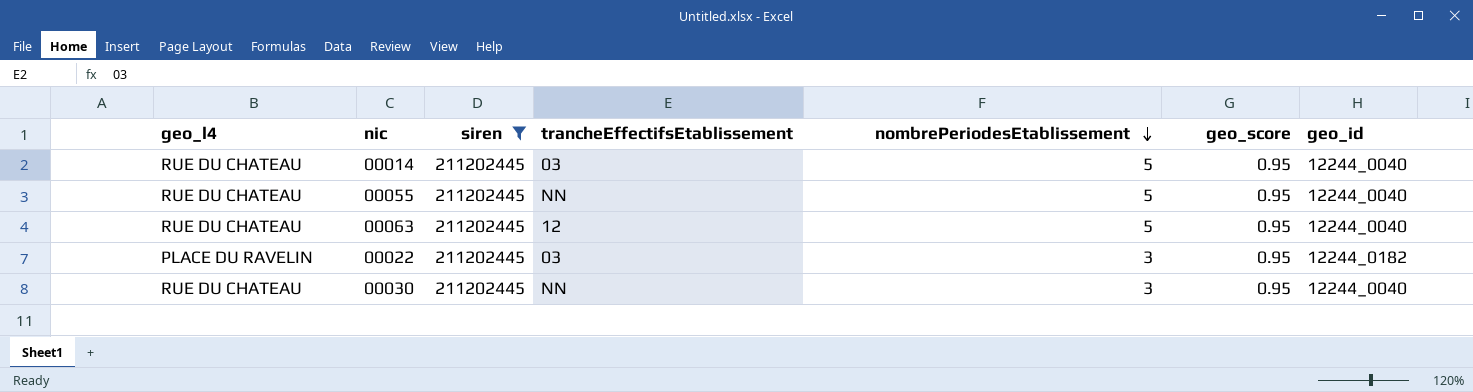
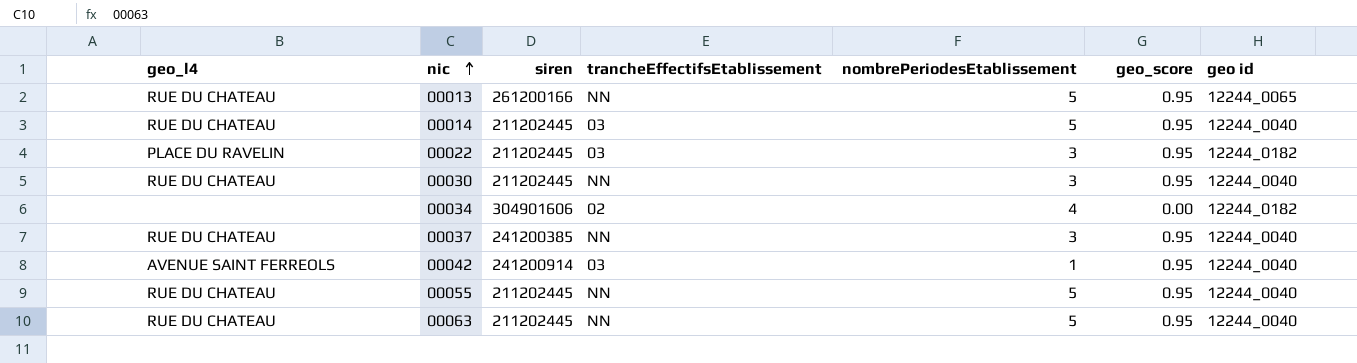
filter: siren = 211202445 -> none
row order: nombrePeriodesEtablissement descending -> nic ascending
column name: geo_id -> geo id
00063 | trancheEffectifsEtablissement: 12 -> NN

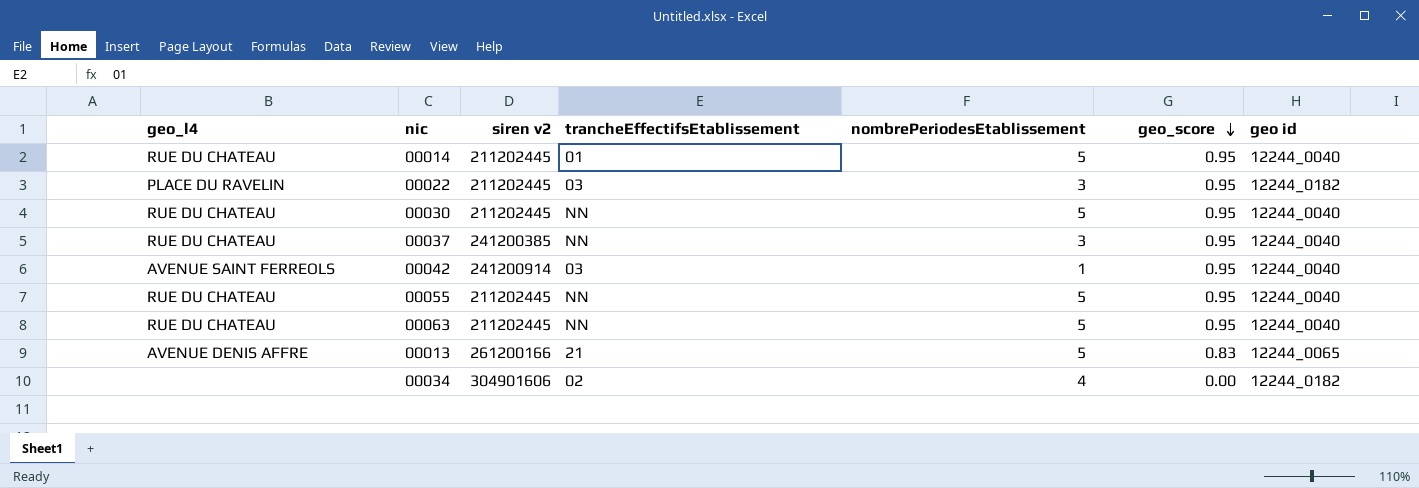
row order: nic ascending -> geo_score descending
column name: siren -> siren v2
00014 | trancheEffectifsEtablissement: 03 -> 01
00030 | nombrePeriodesEtablissement: 3 -> 5
00013 | geo_l4: RUE DU CHATEAU -> AVENUE DENIS AFFRE
00013 | trancheEffectifsEtablissement: NN -> 21
00013 | geo_score: 0.95 -> 0.83

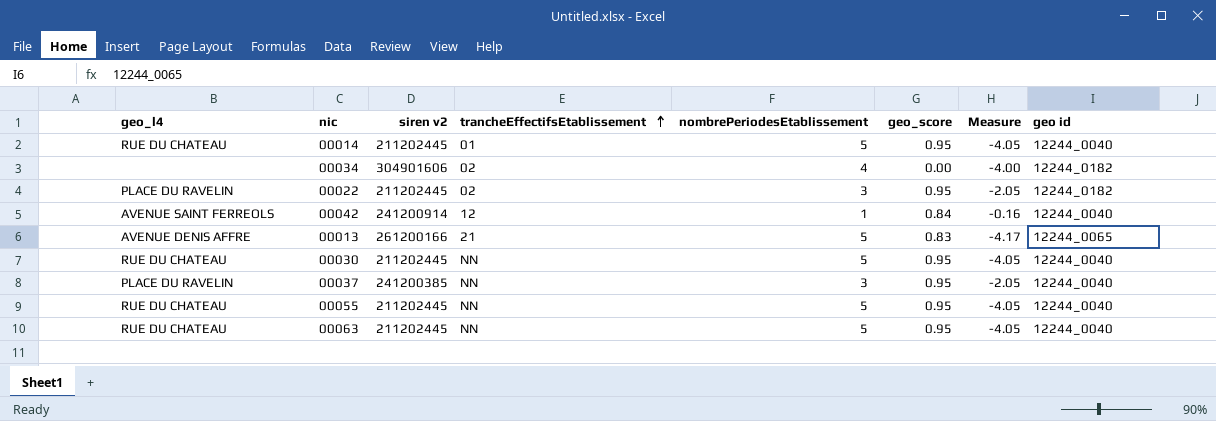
row order: geo_score descending -> trancheEffectifsEtablissement ascending
column Measure | formula: none -> [geo_score] - [nombrePeriodesEtablissement]
00022 | trancheEffectifsEtablissement: 03 -> 02
00042 | trancheEffectifsEtablissement: 03 -> 12
00042 | geo_score: 0.95 -> 0.84
00037 | geo_l4: RUE DU CHATEAU -> PLACE DU RAVELIN

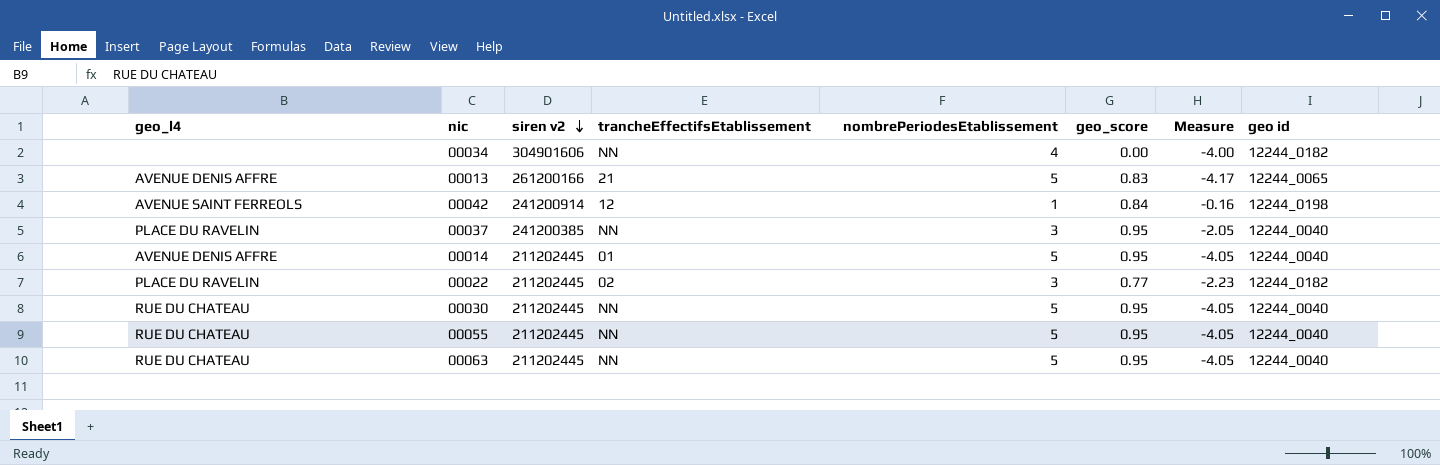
row order: trancheEffectifsEtablissement ascending -> siren v2 descending
00034 | trancheEffectifsEtablissement: 02 -> NN
00042 | geo id: 12244_0040 -> 12244_0198
00014 | geo_l4: RUE DU CHATEAU -> AVENUE DENIS AFFRE
00022 | geo_score: 0.95 -> 0.77
00022 | Measure: -2.05 -> -2.23

